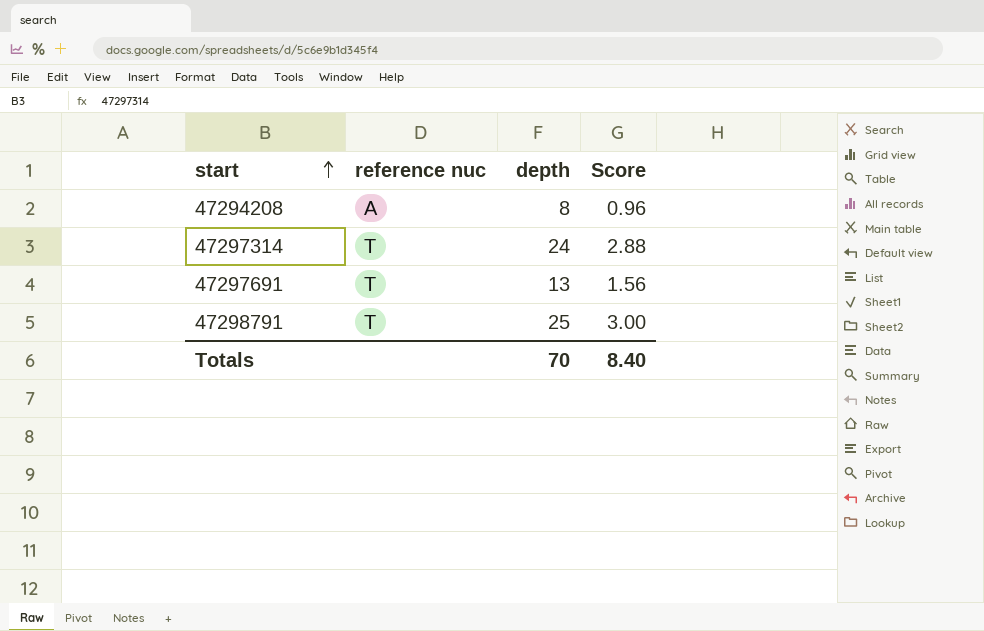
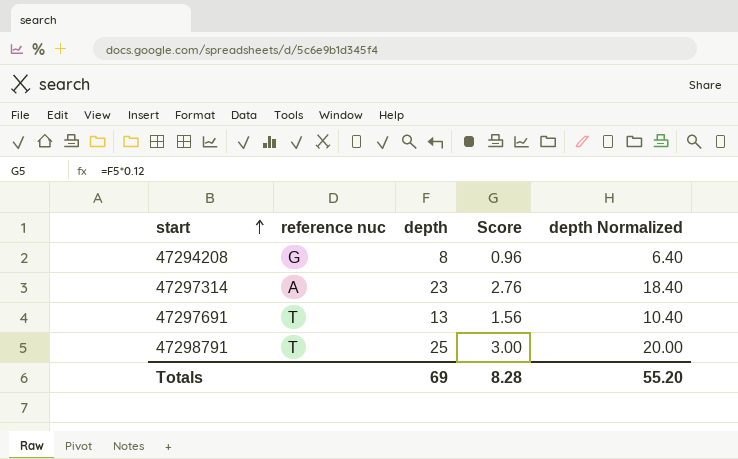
column depth Normalized | formula: none -> [depth] * 0.8
47294208 | reference nuc: A -> G
47297314 | reference nuc: T -> A
47297314 | depth: 24 -> 23
47297314 | Score: 2.88 -> 2.76
Totals | depth: 70 -> 69
Totals | Score: 8.40 -> 8.28

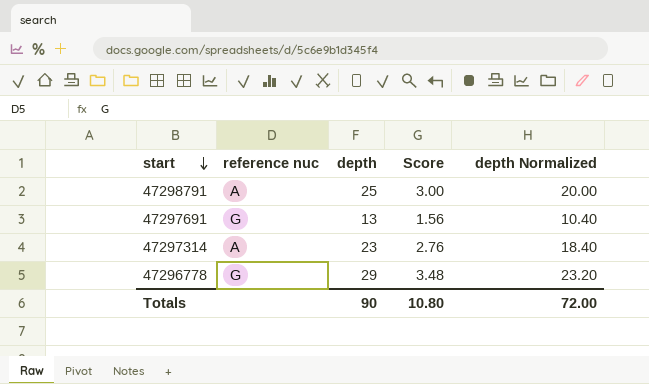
row order: start ascending -> start descending
row 47294208: G | 8 | 0.96 | 6.40 -> none
47298791 | reference nuc: T -> A
47297691 | reference nuc: T -> G
row 47296778: none -> G | 29 | 3.48 | 23.20
Totals | depth: 69 -> 90
Totals | Score: 8.28 -> 10.80
Totals | depth Normalized: 55.20 -> 72.00

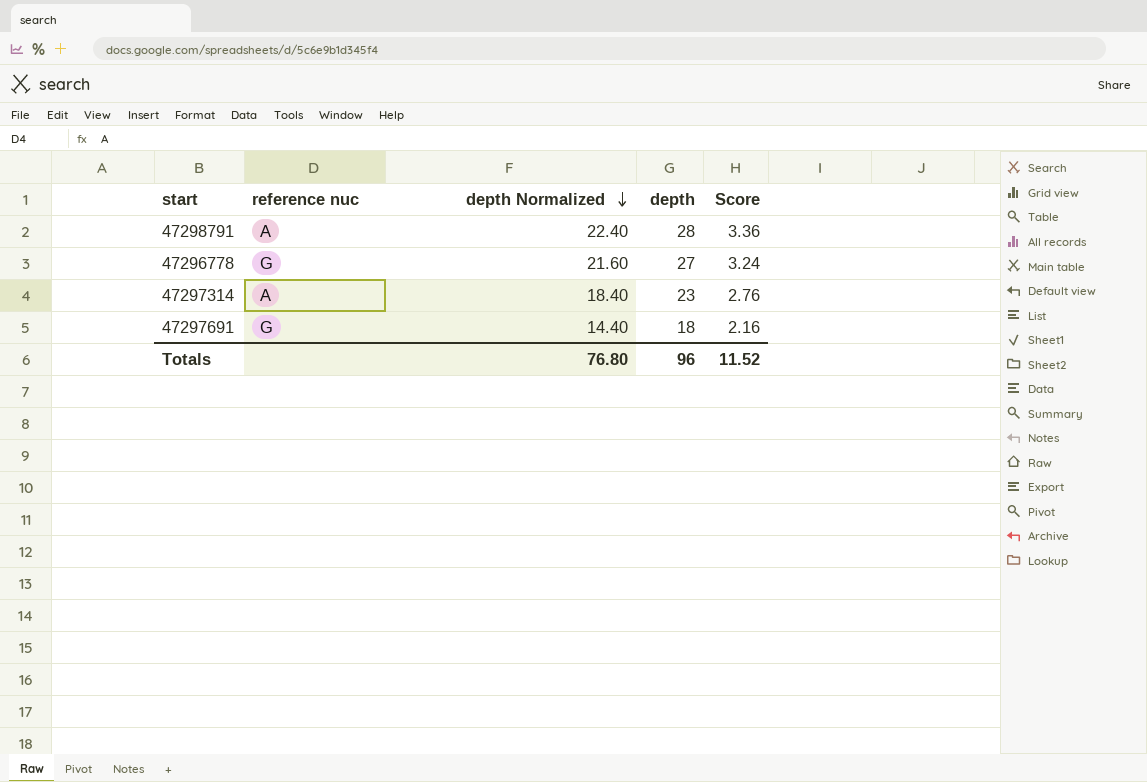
row order: start descending -> depth Normalized descending
column depth Normalized | position: 5 -> 3
47298791 | depth Normalized: 20.00 -> 22.40
47298791 | depth: 25 -> 28
47298791 | Score: 3.00 -> 3.36
47296778 | depth Normalized: 23.20 -> 21.60
47296778 | depth: 29 -> 27
47296778 | Score: 3.48 -> 3.24
47297691 | depth Normalized: 10.40 -> 14.40
47297691 | depth: 13 -> 18
47297691 | Score: 1.56 -> 2.16
Totals | depth Normalized: 72.00 -> 76.80
Totals | depth: 90 -> 96
Totals | Score: 10.80 -> 11.52

